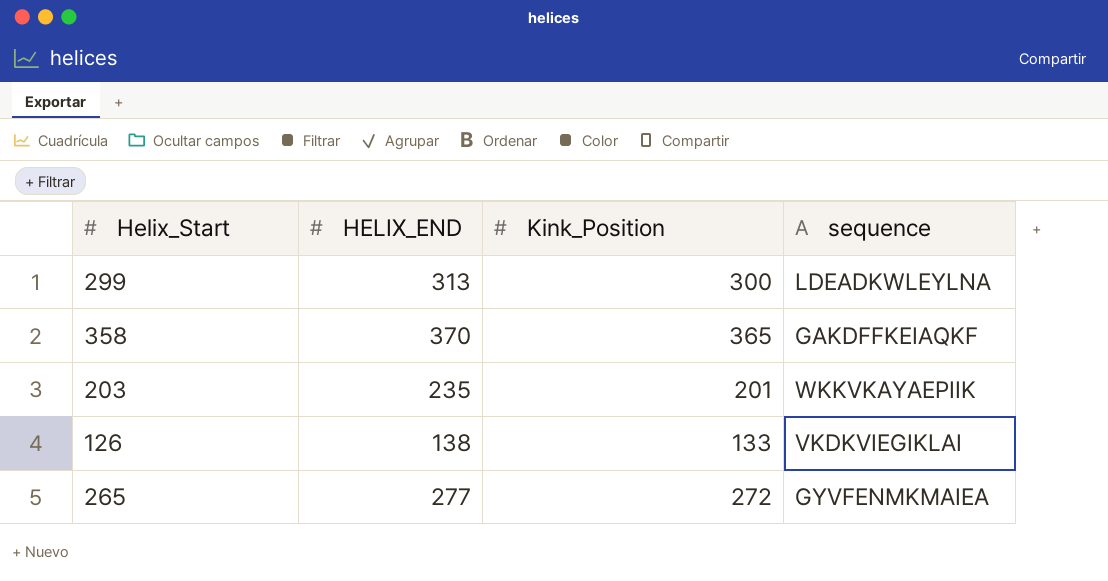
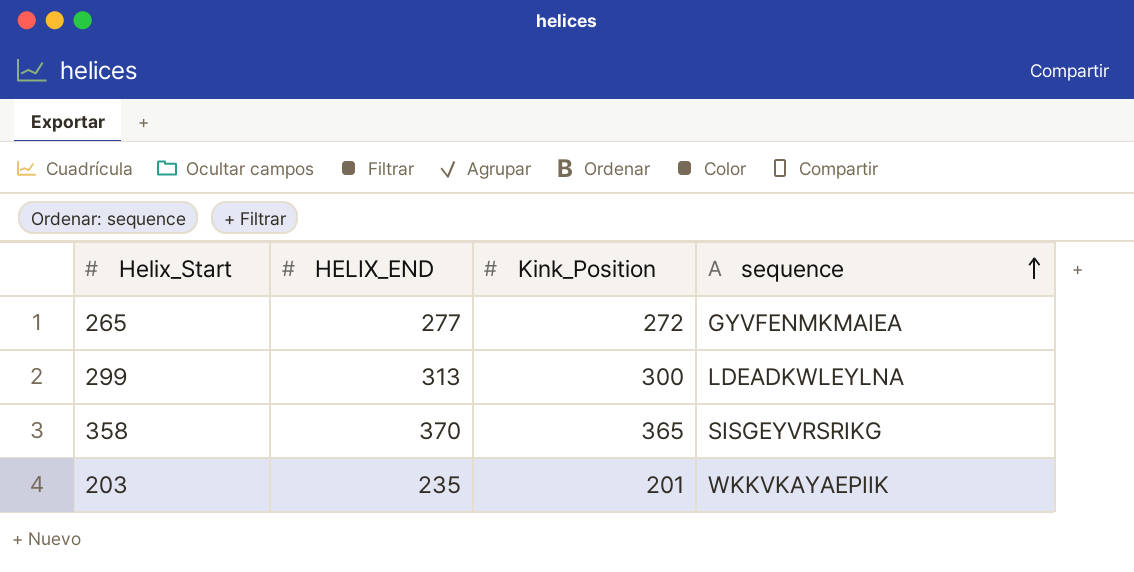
row order: none -> sequence ascending
row 126: 138 | 133 | VKDKVIEGIKLAI -> none
358 | sequence: GAKDFFKEIAQKF -> SISGEYVRSRIKG

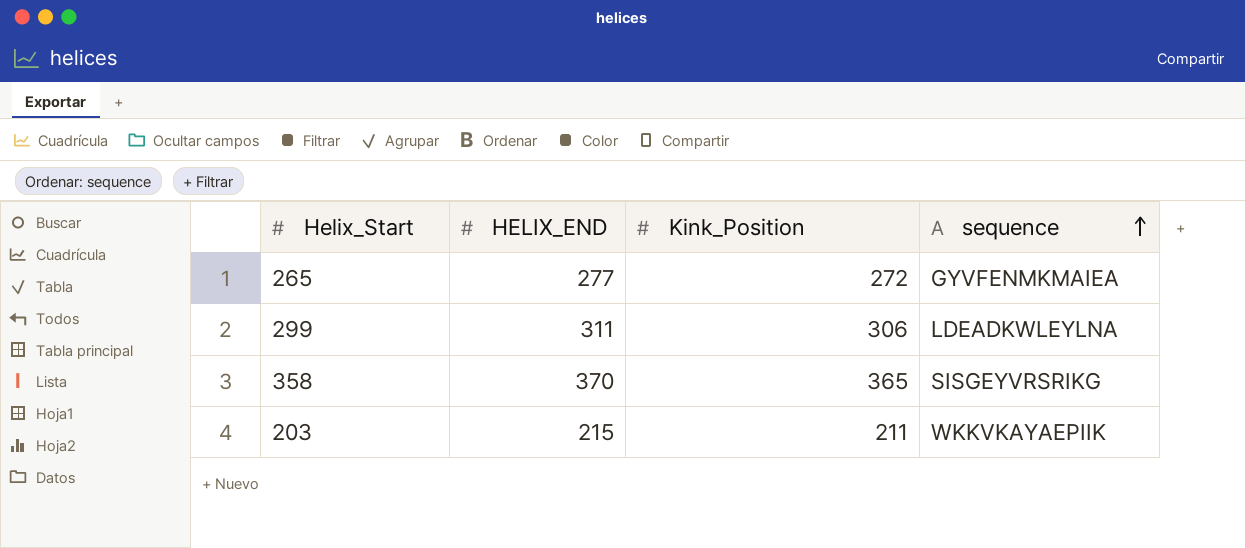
299 | HELIX_END: 313 -> 311
299 | Kink_Position: 300 -> 306
203 | HELIX_END: 235 -> 215
203 | Kink_Position: 201 -> 211

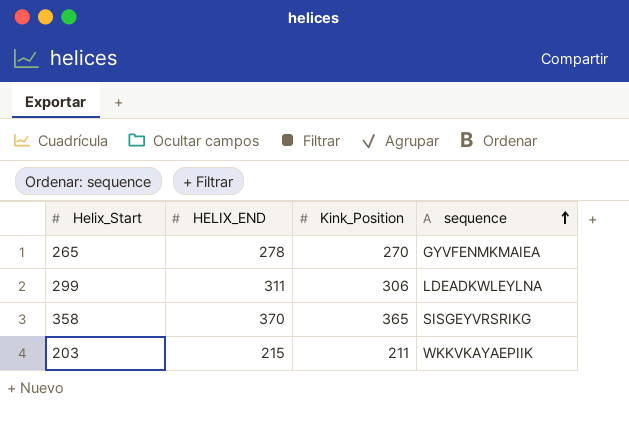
265 | HELIX_END: 277 -> 278
265 | Kink_Position: 272 -> 270

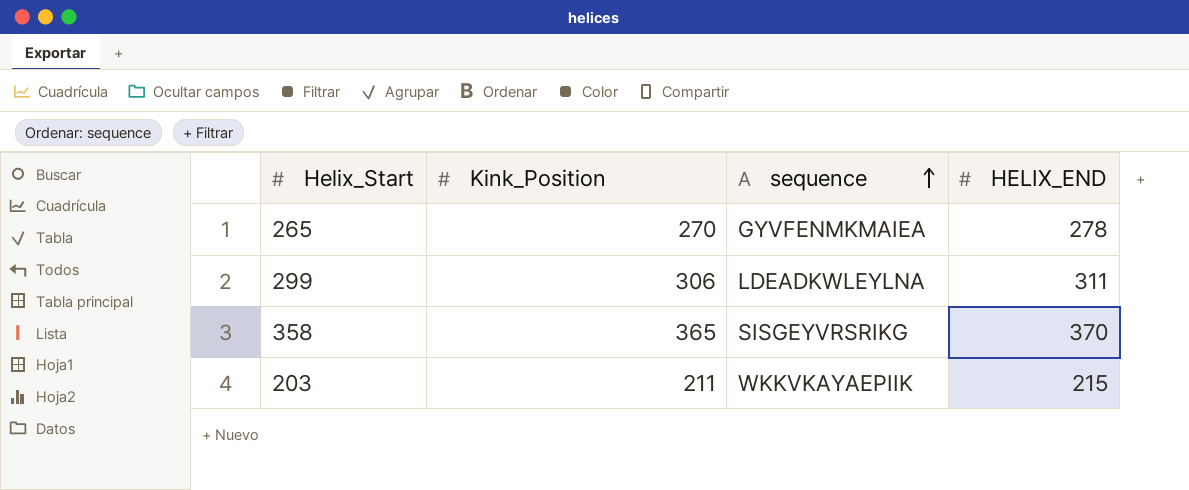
column HELIX_END | position: 2 -> 4

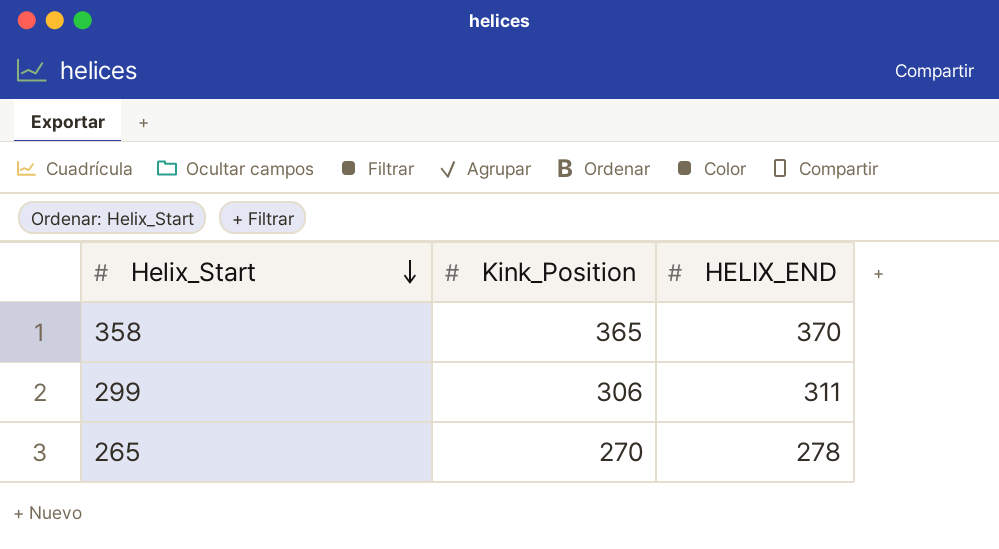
row order: sequence ascending -> Helix_Start descending
column sequence | position: 3 -> none
row 203: 211 | WKKVKAYAEPIIK | 215 -> none

